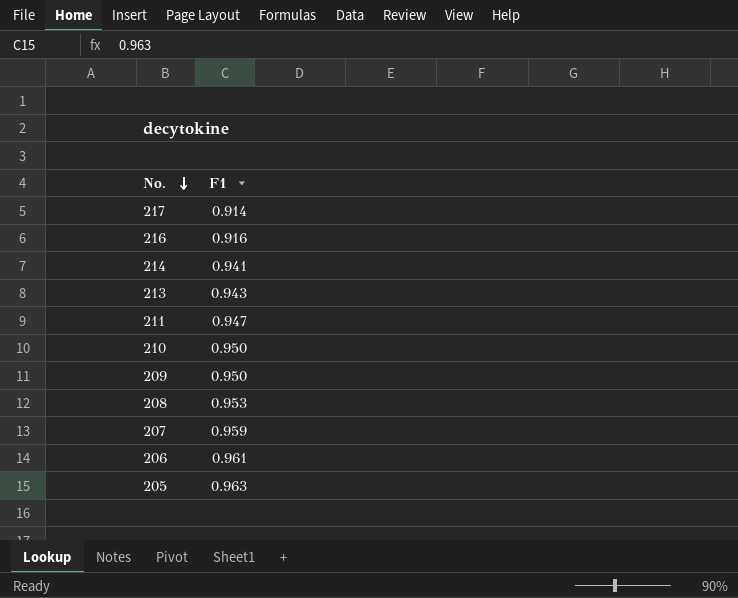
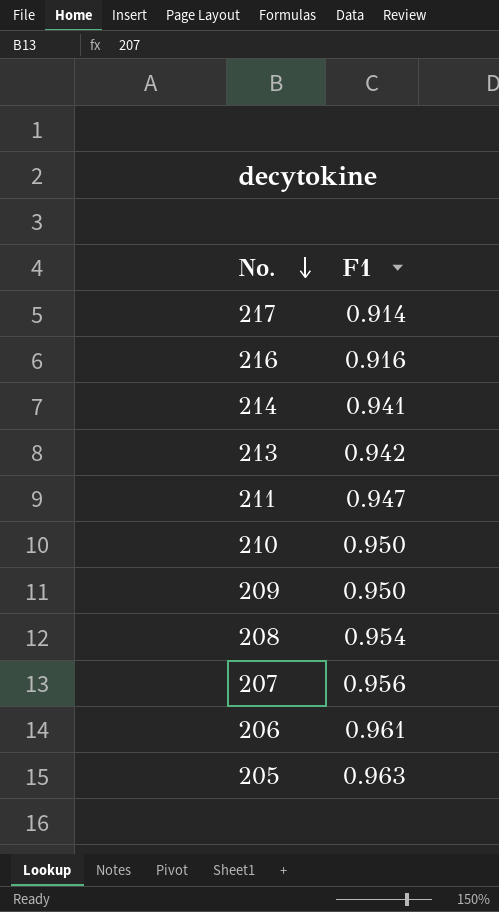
213 | F1: 0.943 -> 0.942
208 | F1: 0.953 -> 0.954
207 | F1: 0.959 -> 0.956

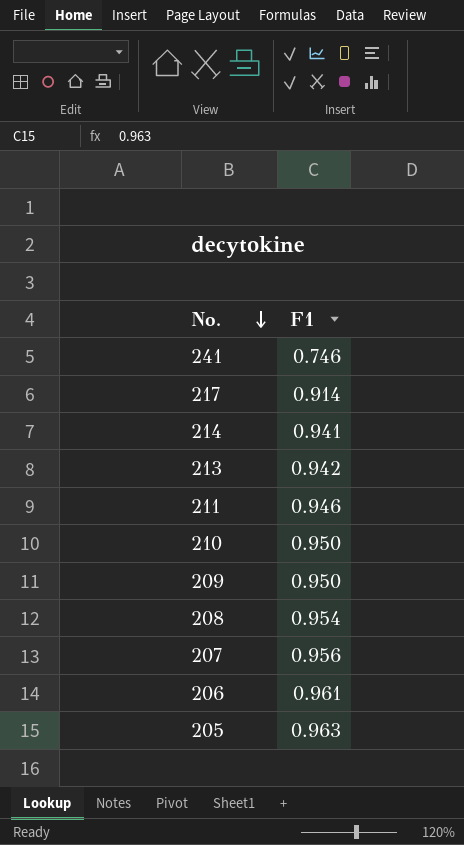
row 216: 0.916 -> none
row 241: none -> 0.746
211 | F1: 0.947 -> 0.946

